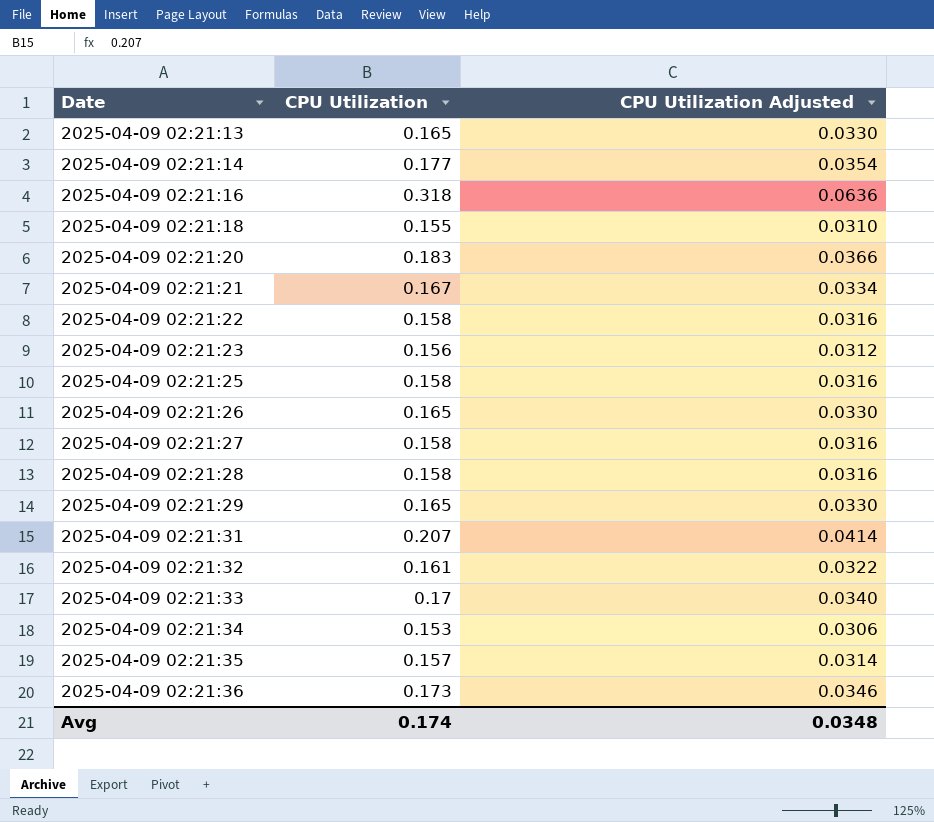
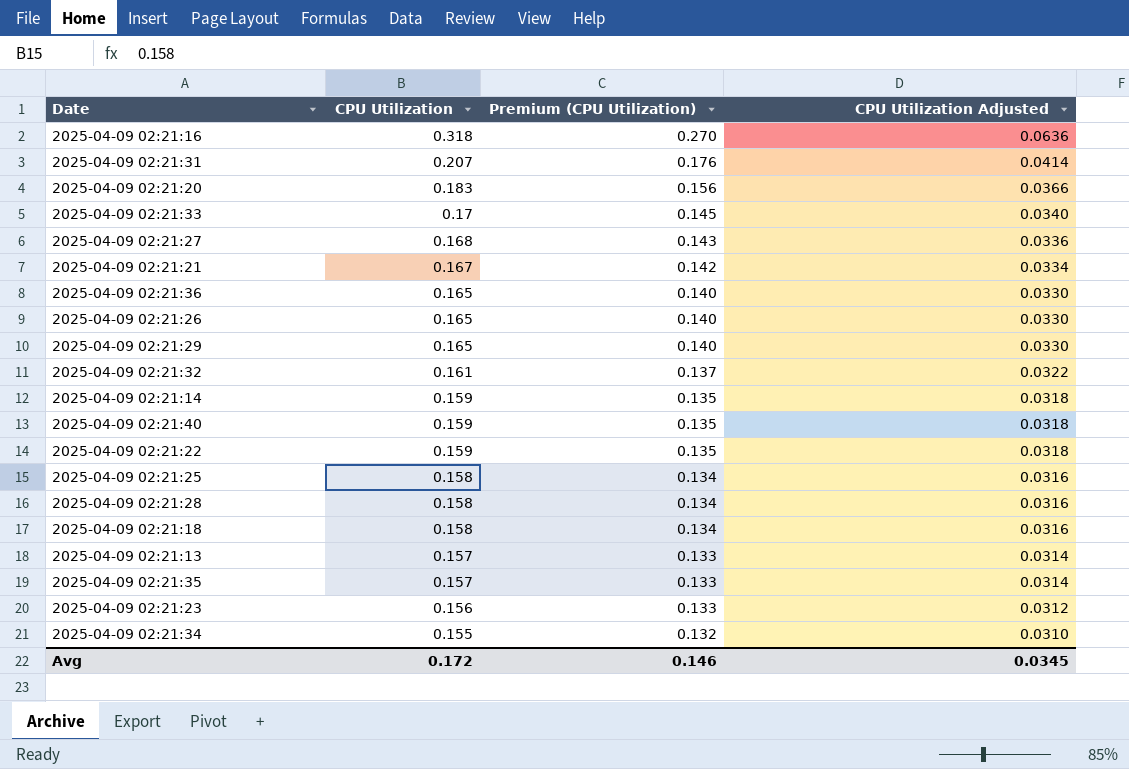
row order: Date ascending -> CPU Utilization descending
column Premium (CPU Utilization) | formula: none -> [CPU Utilization] * 0.85
2025-04-09 02:21:27 | CPU Utilization: 0.158 -> 0.168
2025-04-09 02:21:27 | CPU Utilization Adjusted: 0.0316 -> 0.0336
2025-04-09 02:21:36 | CPU Utilization: 0.173 -> 0.165
2025-04-09 02:21:36 | CPU Utilization Adjusted: 0.0346 -> 0.0330
2025-04-09 02:21:14 | CPU Utilization: 0.177 -> 0.159
2025-04-09 02:21:14 | CPU Utilization Adjusted: 0.0354 -> 0.0318
row 2025-04-09 02:21:40: none -> 0.159 | 0.135 | 0.0318
2025-04-09 02:21:22 | CPU Utilization: 0.158 -> 0.159
2025-04-09 02:21:22 | CPU Utilization Adjusted: 0.0316 -> 0.0318
2025-04-09 02:21:18 | CPU Utilization: 0.155 -> 0.158
2025-04-09 02:21:18 | CPU Utilization Adjusted: 0.0310 -> 0.0316
2025-04-09 02:21:13 | CPU Utilization: 0.165 -> 0.157
2025-04-09 02:21:13 | CPU Utilization Adjusted: 0.0330 -> 0.0314
2025-04-09 02:21:34 | CPU Utilization: 0.153 -> 0.155
2025-04-09 02:21:34 | CPU Utilization Adjusted: 0.0306 -> 0.0310
Avg | CPU Utilization: 0.174 -> 0.172
Avg | CPU Utilization Adjusted: 0.0348 -> 0.0345

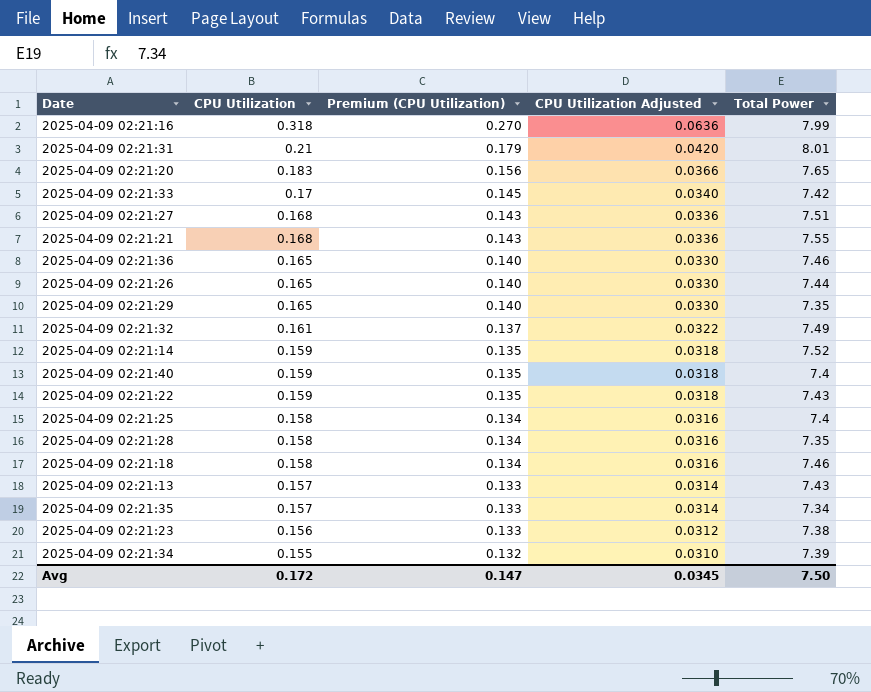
column Total Power | position: none -> 5
2025-04-09 02:21:31 | CPU Utilization: 0.207 -> 0.21
2025-04-09 02:21:31 | Premium (CPU Utilization): 0.176 -> 0.179
2025-04-09 02:21:31 | CPU Utilization Adjusted: 0.0414 -> 0.0420
2025-04-09 02:21:21 | CPU Utilization: 0.167 -> 0.168
2025-04-09 02:21:21 | Premium (CPU Utilization): 0.142 -> 0.143
2025-04-09 02:21:21 | CPU Utilization Adjusted: 0.0334 -> 0.0336
Avg | Premium (CPU Utilization): 0.146 -> 0.147

